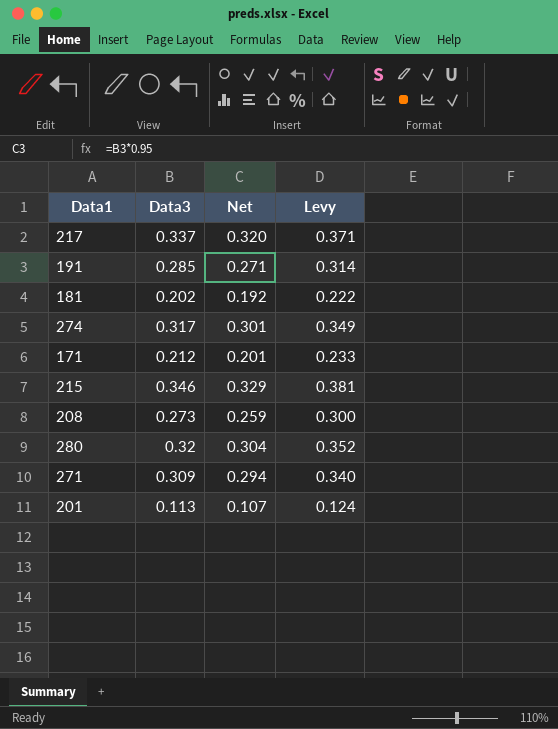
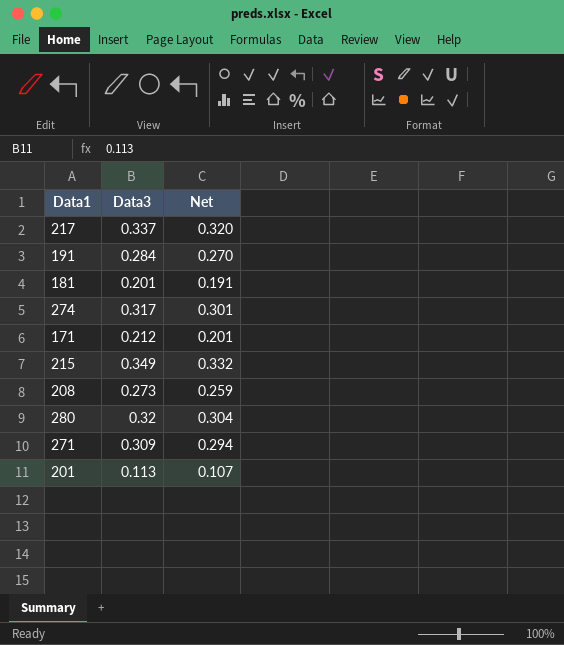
column Levy | formula: [Data3] * 1.1 -> none
191 | Data3: 0.285 -> 0.284
191 | Net: 0.271 -> 0.270
181 | Data3: 0.202 -> 0.201
181 | Net: 0.192 -> 0.191
215 | Data3: 0.346 -> 0.349
215 | Net: 0.329 -> 0.332

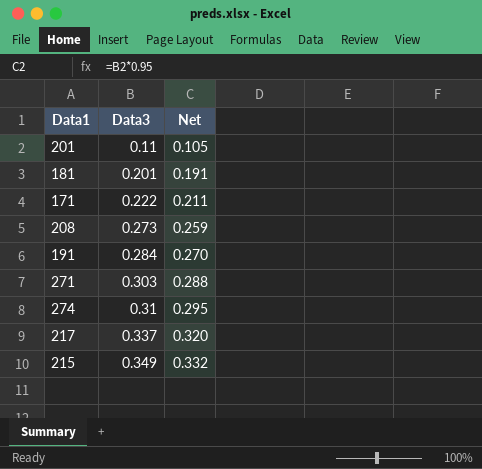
row order: none -> Data3 ascending
row 280: 0.32 | 0.304 -> none
201 | Data3: 0.113 -> 0.11
201 | Net: 0.107 -> 0.105
171 | Data3: 0.212 -> 0.222
171 | Net: 0.201 -> 0.211
271 | Data3: 0.309 -> 0.303
271 | Net: 0.294 -> 0.288
274 | Data3: 0.317 -> 0.31
274 | Net: 0.301 -> 0.295

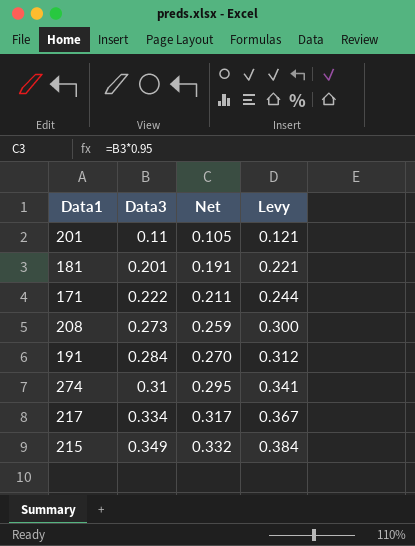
column Levy | formula: none -> [Data3] * 1.1
row 271: 0.303 | 0.288 -> none
217 | Data3: 0.337 -> 0.334
217 | Net: 0.320 -> 0.317

